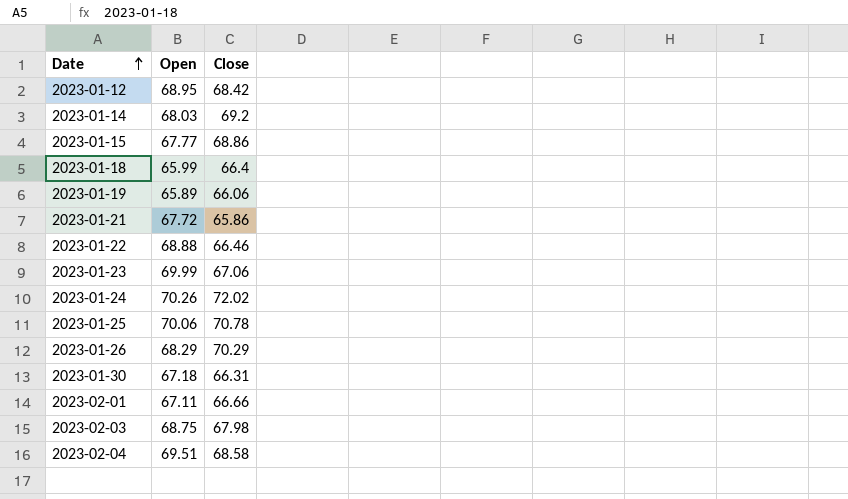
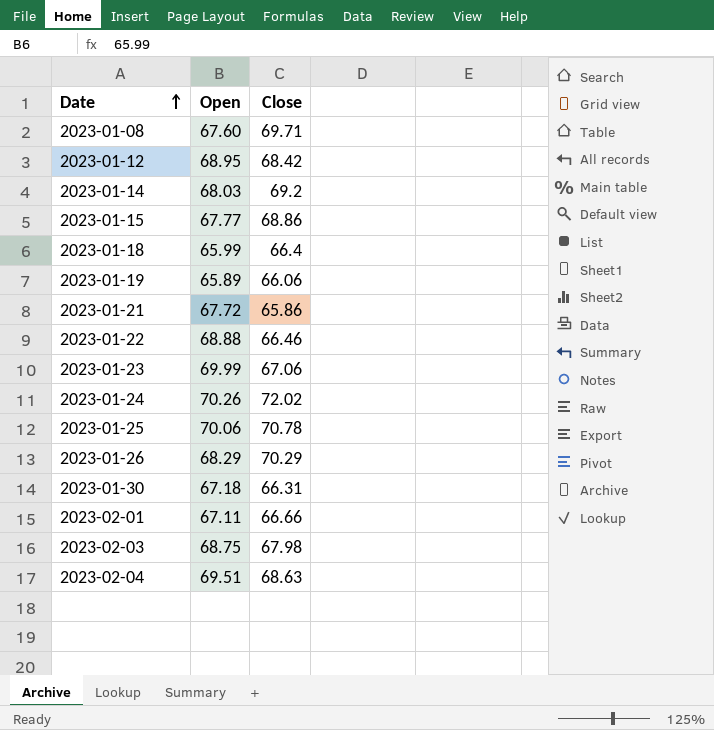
row 2023-01-08: none -> 67.60 | 69.71
2023-02-04 | Close: 68.58 -> 68.63

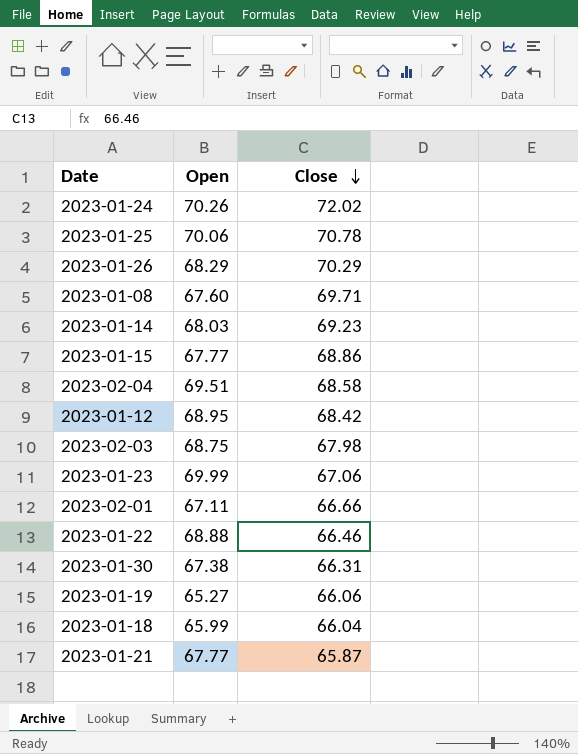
row order: Date ascending -> Close descending
2023-01-14 | Close: 69.2 -> 69.23
2023-02-04 | Close: 68.63 -> 68.58
2023-01-30 | Open: 67.18 -> 67.38
2023-01-19 | Open: 65.89 -> 65.27
2023-01-18 | Close: 66.4 -> 66.04
2023-01-21 | Open: 67.72 -> 67.77
2023-01-21 | Close: 65.86 -> 65.87

